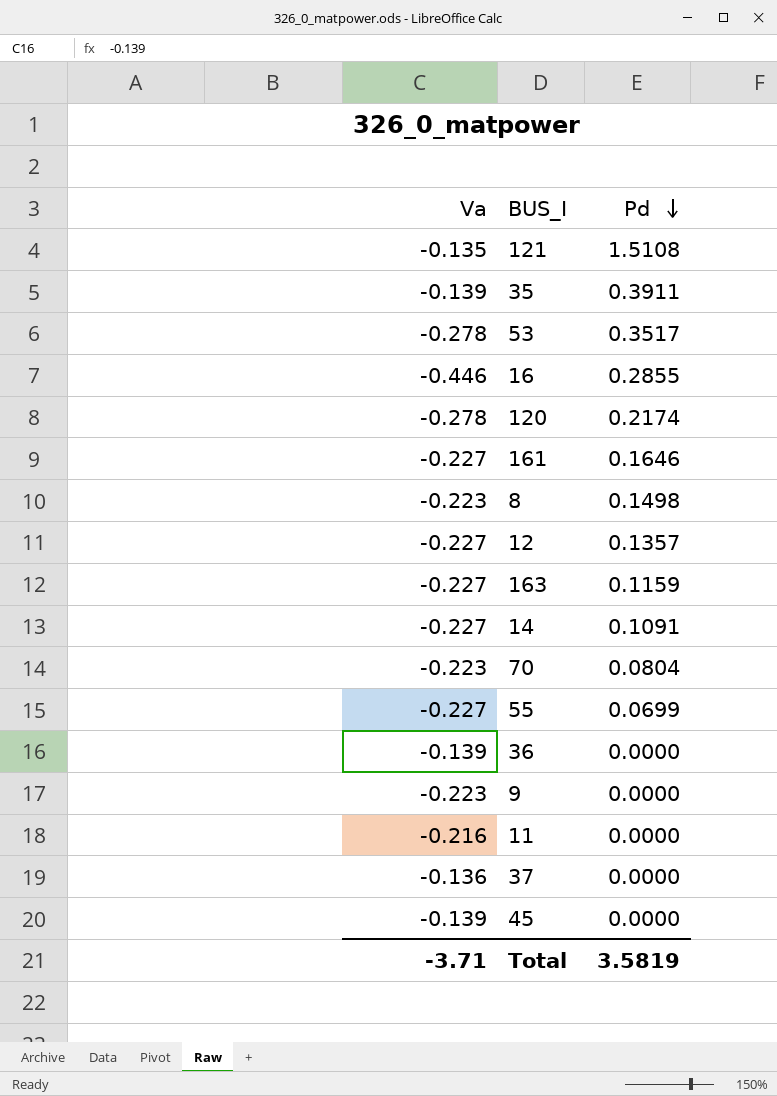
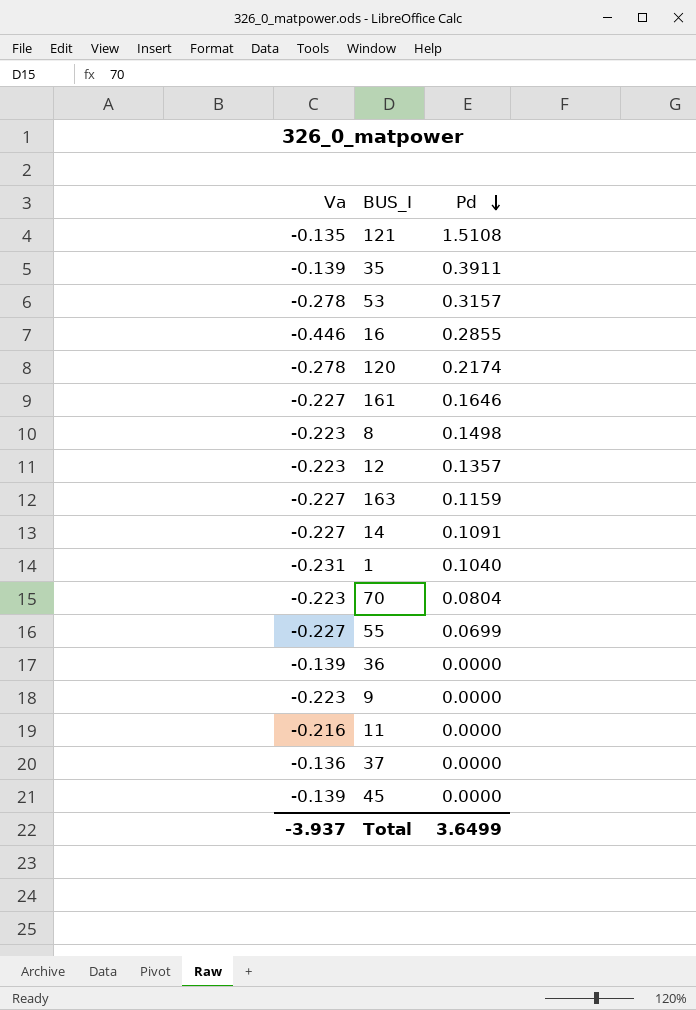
53 | Pd: 0.3517 -> 0.3157
12 | Va: -0.227 -> -0.223
row 1: none -> -0.231 | 0.1040
Total | Va: -3.71 -> -3.937
Total | Pd: 3.5819 -> 3.6499

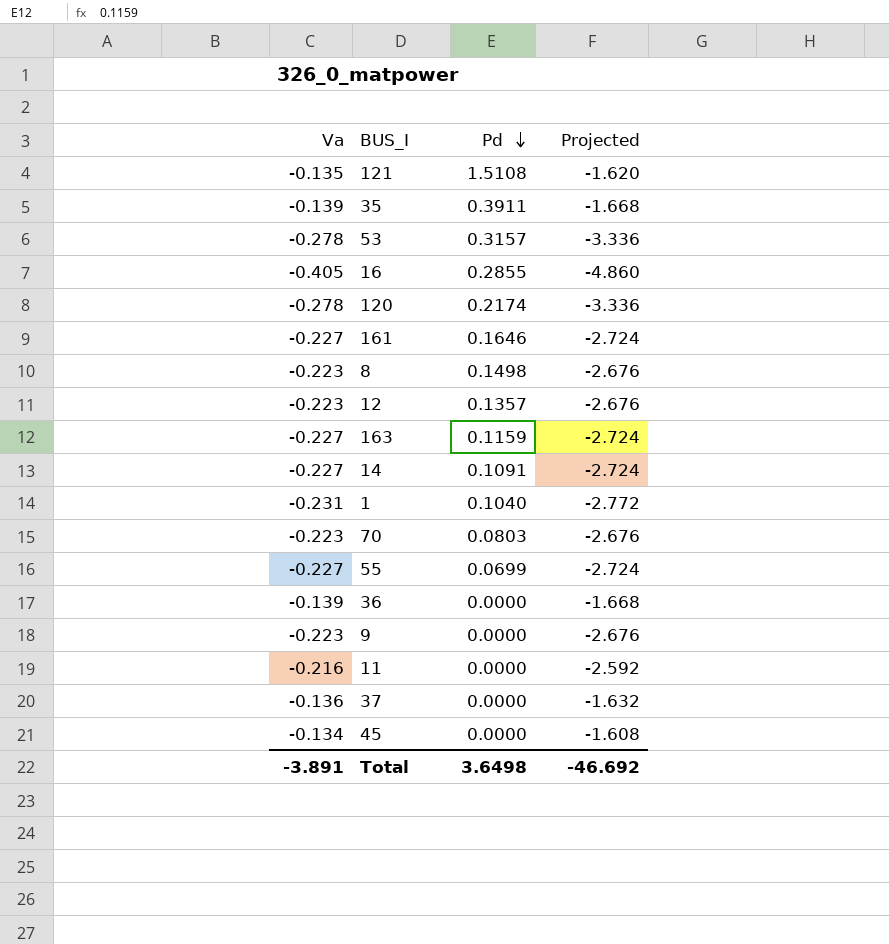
column Projected | formula: none -> [Va] * 12
16 | Va: -0.446 -> -0.405
70 | Pd: 0.0804 -> 0.0803
45 | Va: -0.139 -> -0.134
Total | Va: -3.937 -> -3.891
Total | Pd: 3.6499 -> 3.6498

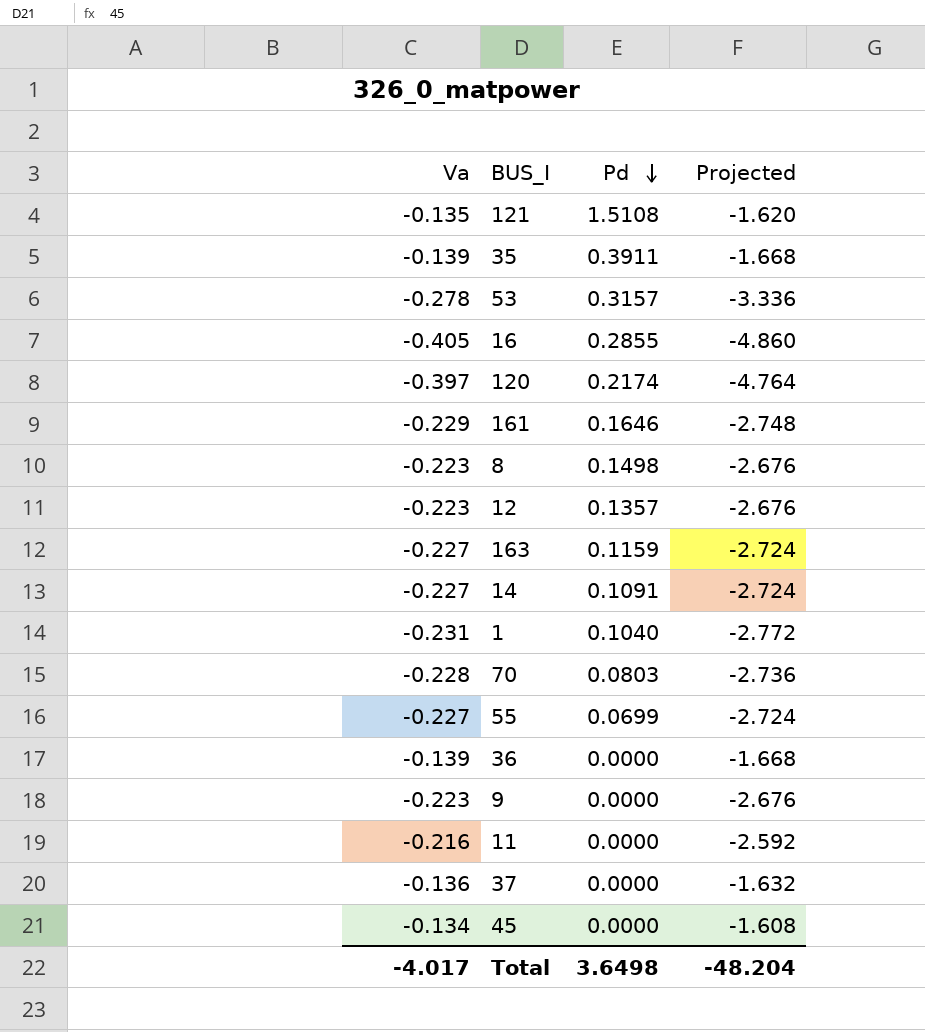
120 | Va: -0.278 -> -0.397
120 | Projected: -3.336 -> -4.764
161 | Va: -0.227 -> -0.229
161 | Projected: -2.724 -> -2.748
70 | Va: -0.223 -> -0.228
70 | Projected: -2.676 -> -2.736
Total | Va: -3.891 -> -4.017
Total | Projected: -46.692 -> -48.204

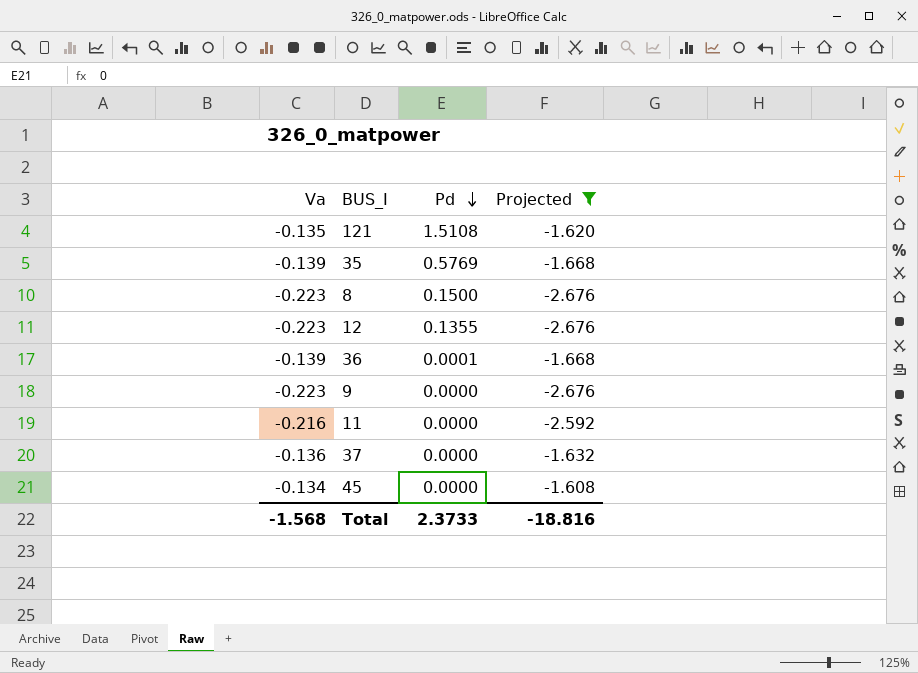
filter: none -> Projected >= -2.676
35 | Pd: 0.3911 -> 0.5769
8 | Pd: 0.1498 -> 0.1500
12 | Pd: 0.1357 -> 0.1355
36 | Pd: 0.0000 -> 0.0001
Total | Va: -4.017 -> -1.568
Total | Pd: 3.6498 -> 2.3733
Total | Projected: -48.204 -> -18.816

